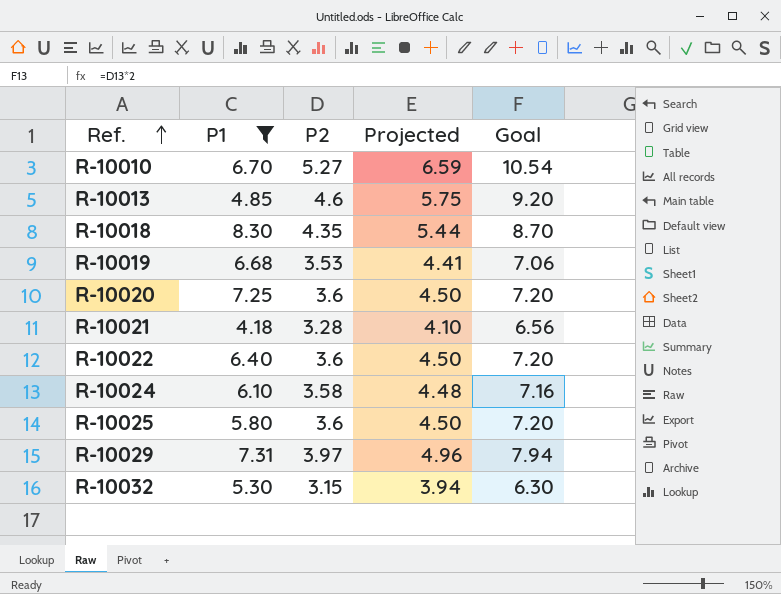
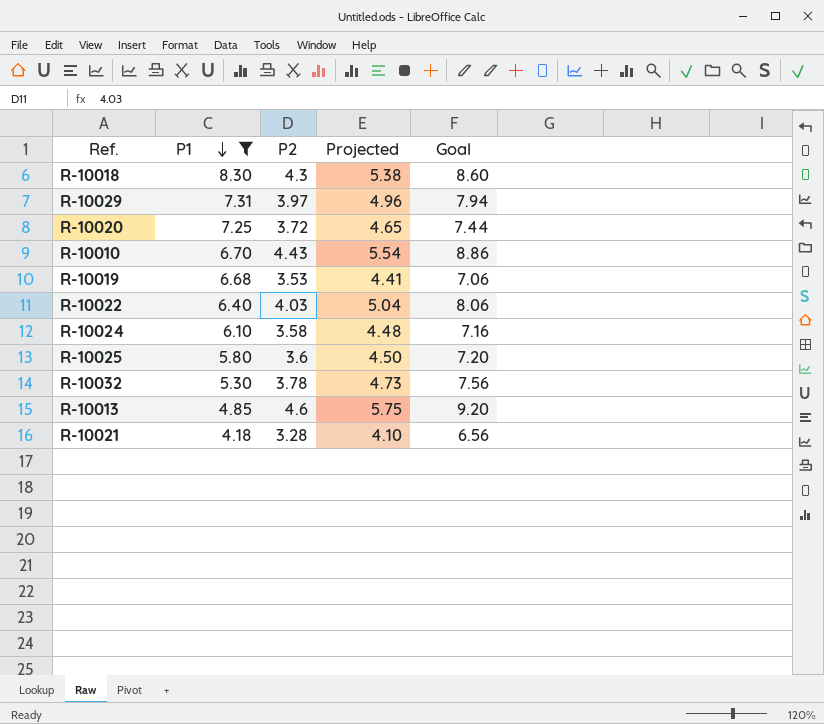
row order: Ref. ascending -> P1 descending
R-10018 | P2: 4.35 -> 4.3
R-10018 | Projected: 5.44 -> 5.38
R-10018 | Goal: 8.70 -> 8.60
R-10020 | P2: 3.6 -> 3.72
R-10020 | Projected: 4.50 -> 4.65
R-10020 | Goal: 7.20 -> 7.44
R-10010 | P2: 5.27 -> 4.43
R-10010 | Projected: 6.59 -> 5.54
R-10010 | Goal: 10.54 -> 8.86
R-10022 | P2: 3.6 -> 4.03
R-10022 | Projected: 4.50 -> 5.04
R-10022 | Goal: 7.20 -> 8.06
R-10032 | P2: 3.15 -> 3.78
R-10032 | Projected: 3.94 -> 4.73
R-10032 | Goal: 6.30 -> 7.56

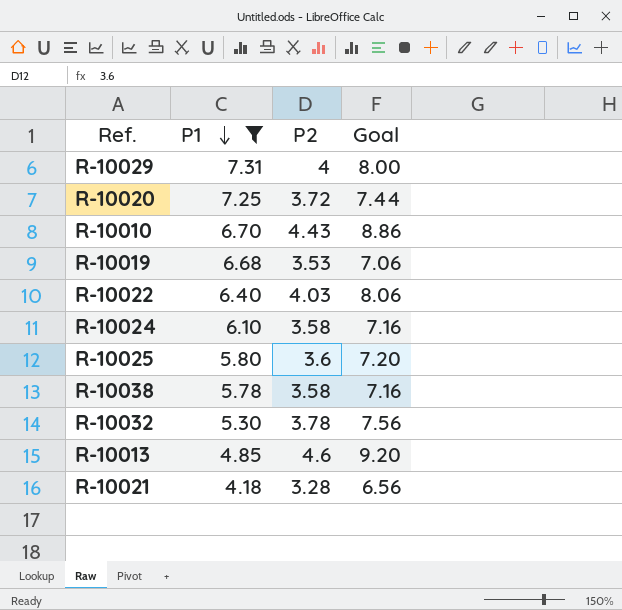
column Projected | formula: [P2] * 1.25 -> none
row R-10018: 8.30 | 4.3 | 5.38 | 8.60 -> none
R-10029 | P2: 3.97 -> 4
R-10029 | Goal: 7.94 -> 8.00
row R-10038: none -> 5.78 | 3.58 | 7.16

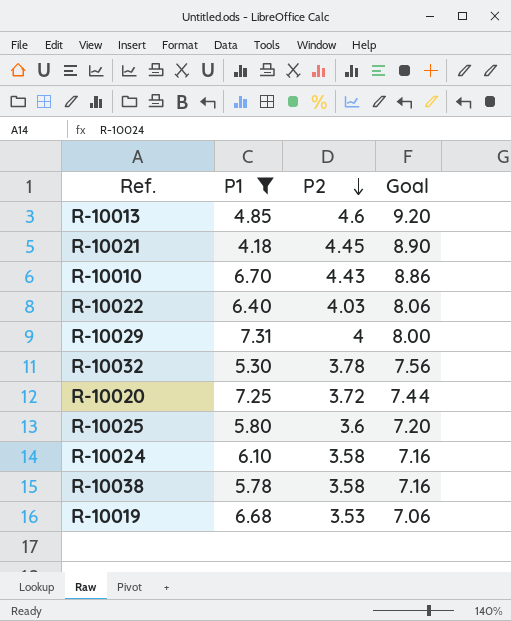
row order: P1 descending -> P2 descending
R-10021 | P2: 3.28 -> 4.45
R-10021 | Goal: 6.56 -> 8.90

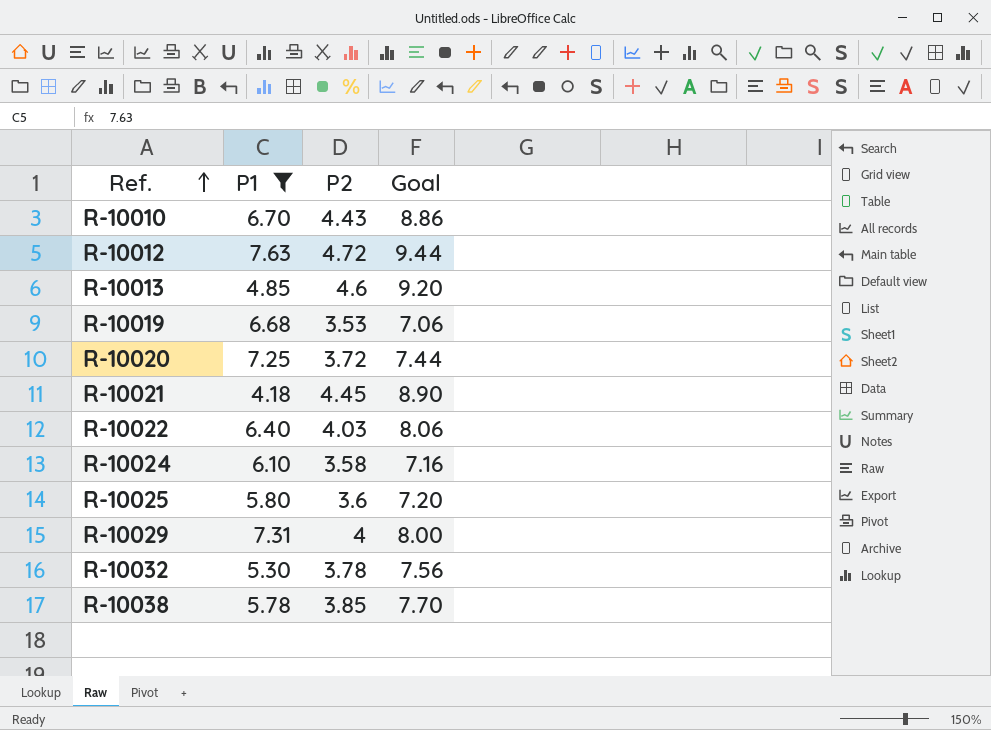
row order: P2 descending -> Ref. ascending
row R-10012: none -> 7.63 | 4.72 | 9.44
R-10038 | P2: 3.58 -> 3.85
R-10038 | Goal: 7.16 -> 7.70

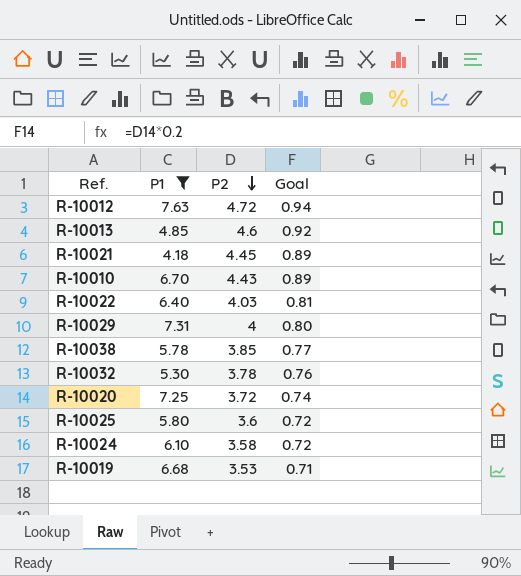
row order: Ref. ascending -> P2 descending
column Goal | formula: [P2] * 2 -> [P2] * 0.2

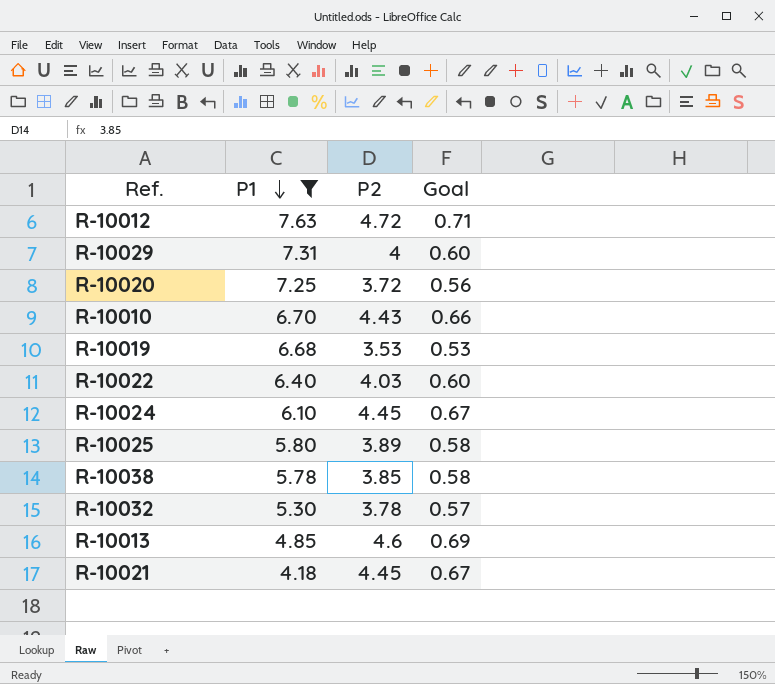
row order: P2 descending -> P1 descending
column Goal | formula: [P2] * 0.2 -> [P2] * 0.15
R-10024 | P2: 3.58 -> 4.45
R-10025 | P2: 3.6 -> 3.89

